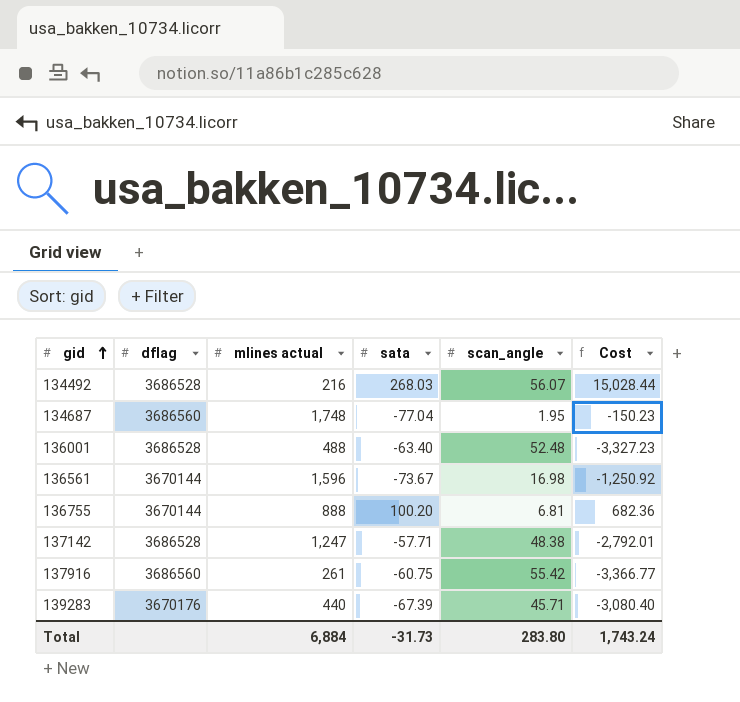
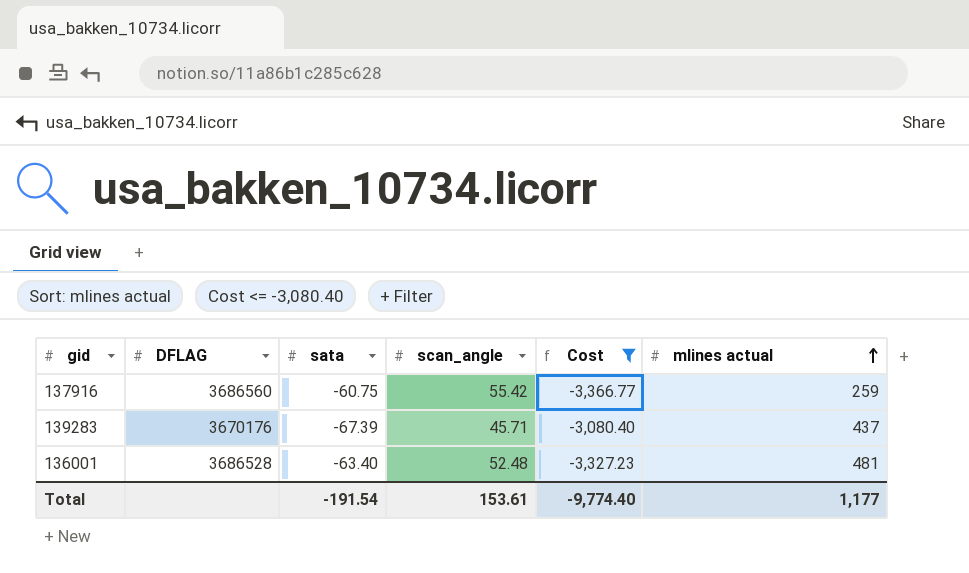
filter: none -> Cost <= -3,080.40
row order: gid ascending -> mlines actual ascending
column name: dflag -> DFLAG
column mlines actual | position: 3 -> 6
137916 | mlines actual: 261 -> 259
139283 | mlines actual: 440 -> 437
136001 | mlines actual: 488 -> 481
Total | sata: -31.73 -> -191.54
Total | scan_angle: 283.80 -> 153.61
Total | Cost: 1,743.24 -> -9,774.40
Total | mlines actual: 6,884 -> 1,177

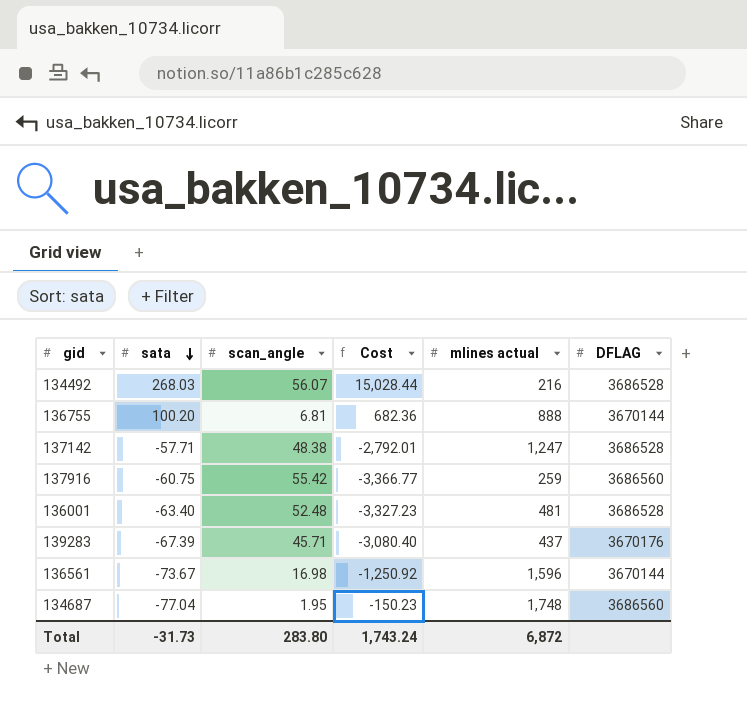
filter: Cost <= -3,080.40 -> none
row order: mlines actual ascending -> sata descending
column DFLAG | position: 2 -> 6
Total | sata: -191.54 -> -31.73
Total | scan_angle: 153.61 -> 283.80
Total | Cost: -9,774.40 -> 1,743.24
Total | mlines actual: 1,177 -> 6,872

